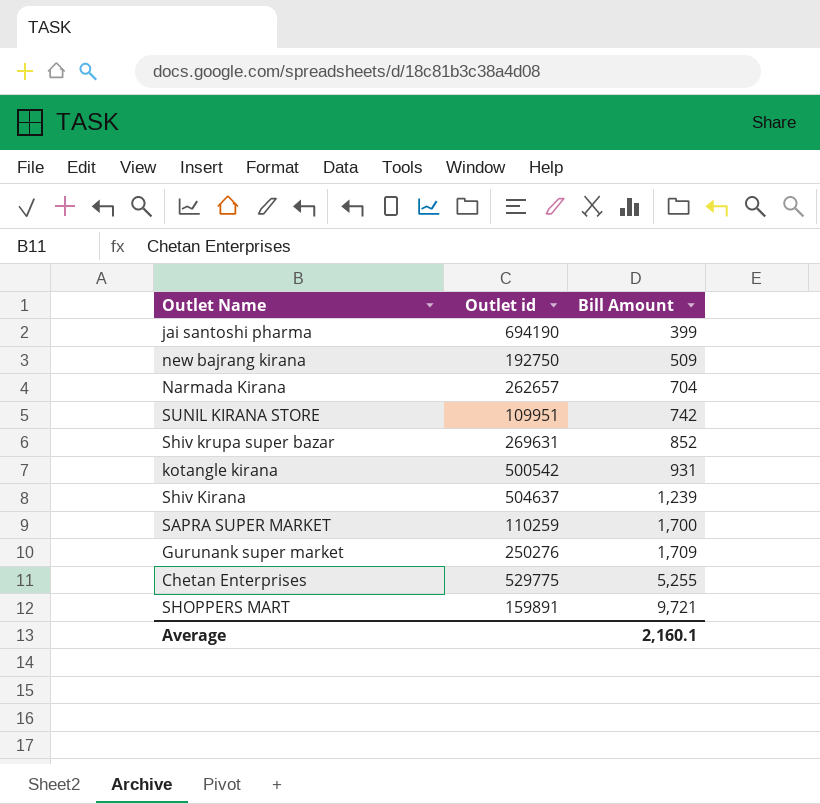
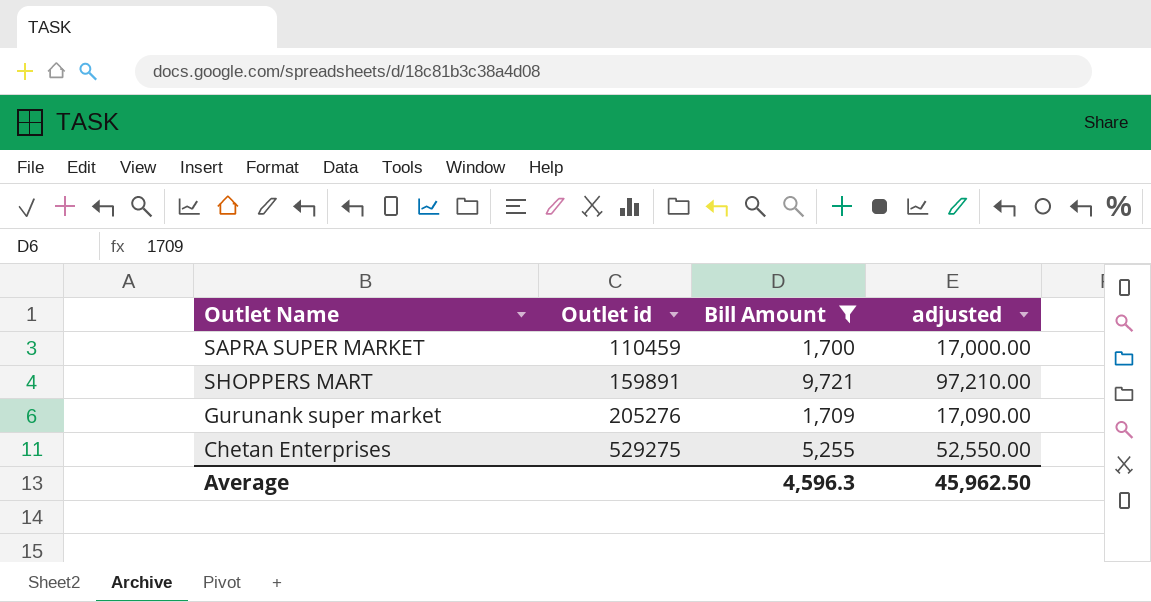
filter: none -> Bill Amount >= 1,700
row order: Bill Amount ascending -> Outlet id ascending
column adjusted | formula: none -> [Bill Amount] * 10
SAPRA SUPER MARKET | Outlet id: 110259 -> 110459
Gurunank super market | Outlet id: 250276 -> 205276
Chetan Enterprises | Outlet id: 529775 -> 529275
Average | Bill Amount: 2,160.1 -> 4,596.3

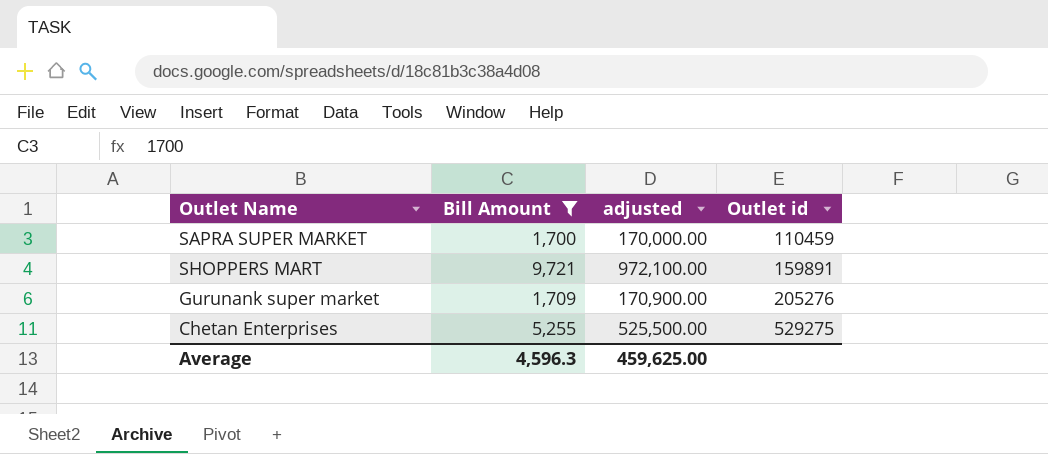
column adjusted | formula: [Bill Amount] * 10 -> [Bill Amount] * 100
column Outlet id | position: 2 -> 4
Average | adjusted: 45,962.50 -> 459,625.00

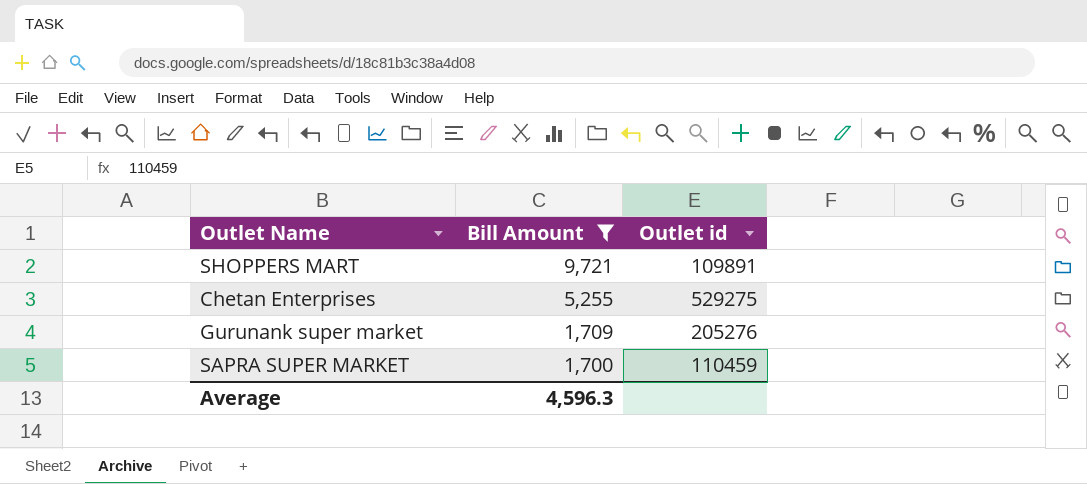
row order: Outlet id ascending -> Bill Amount descending
column adjusted | formula: [Bill Amount] * 100 -> none
SHOPPERS MART | Outlet id: 159891 -> 109891

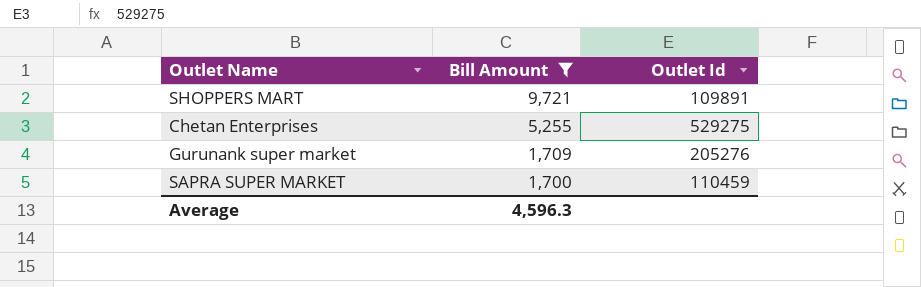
column name: Outlet id -> Outlet Id

